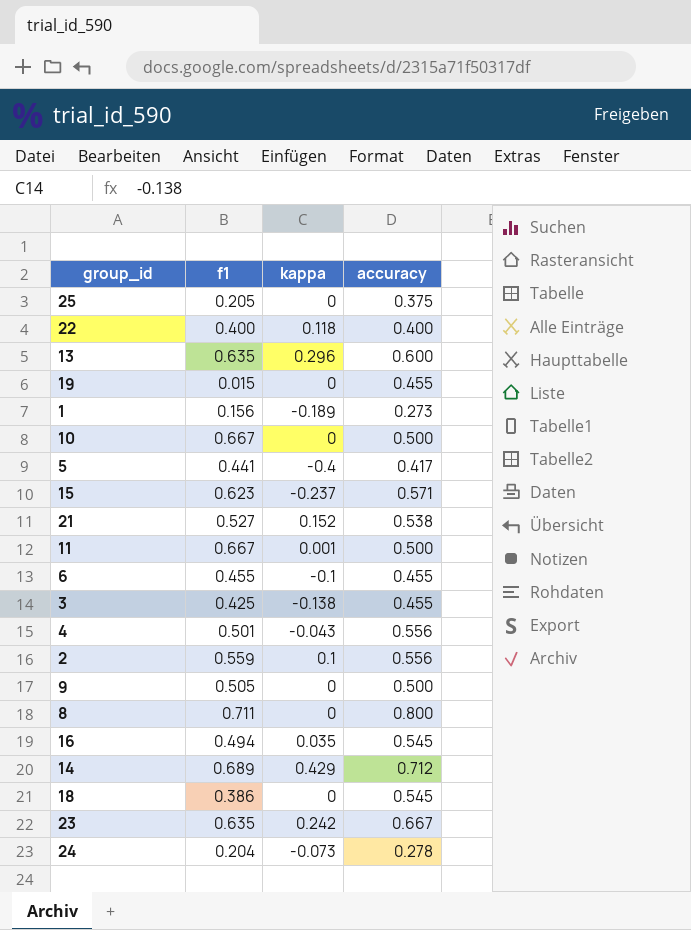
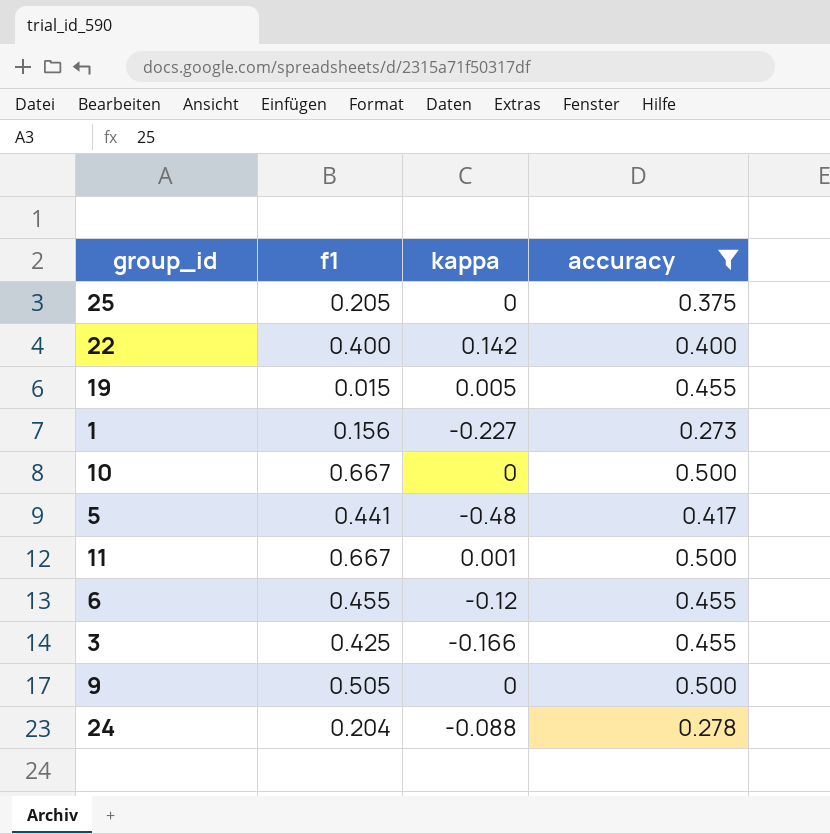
filter: none -> accuracy <= 0.500
22 | kappa: 0.118 -> 0.142
19 | kappa: 0 -> 0.005
1 | kappa: -0.189 -> -0.227
5 | kappa: -0.4 -> -0.48
6 | kappa: -0.1 -> -0.12
3 | kappa: -0.138 -> -0.166
24 | kappa: -0.073 -> -0.088

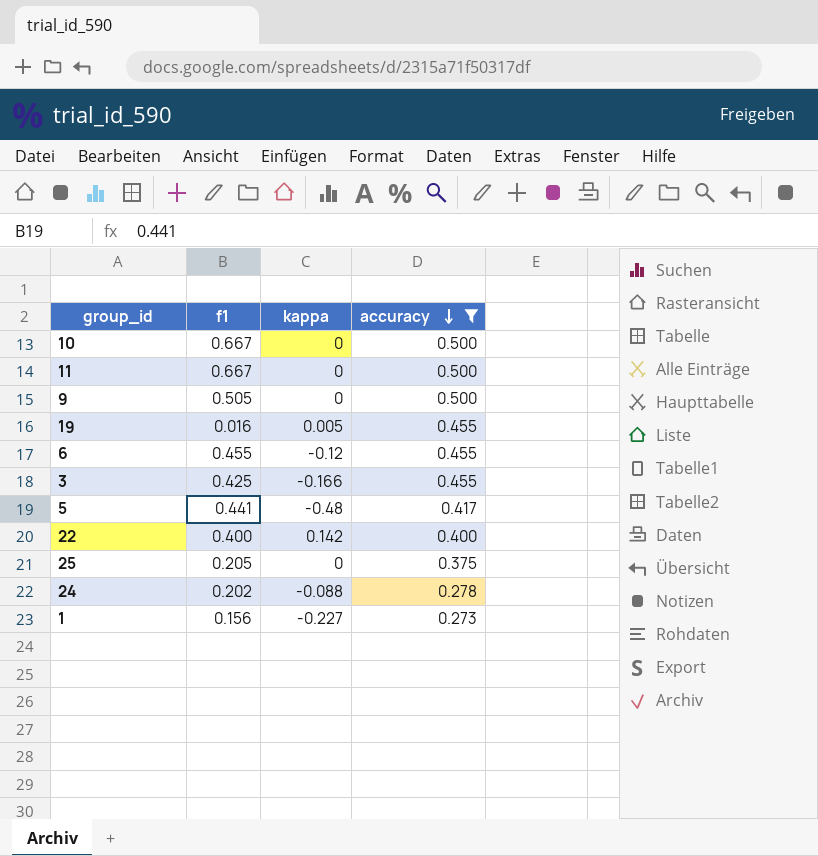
row order: none -> accuracy descending
11 | kappa: 0.001 -> 0
19 | f1: 0.015 -> 0.016
24 | f1: 0.204 -> 0.202

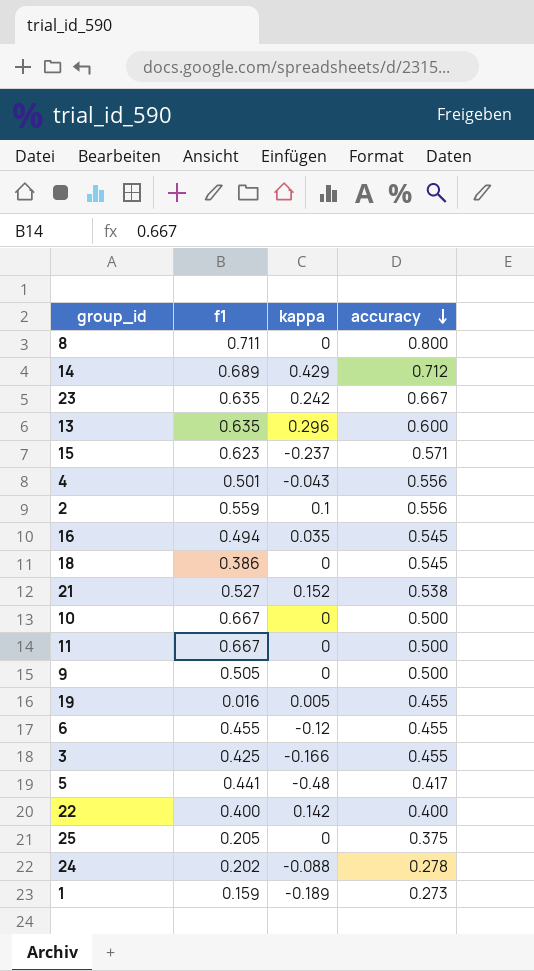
filter: accuracy <= 0.500 -> none
1 | f1: 0.156 -> 0.159
1 | kappa: -0.227 -> -0.189

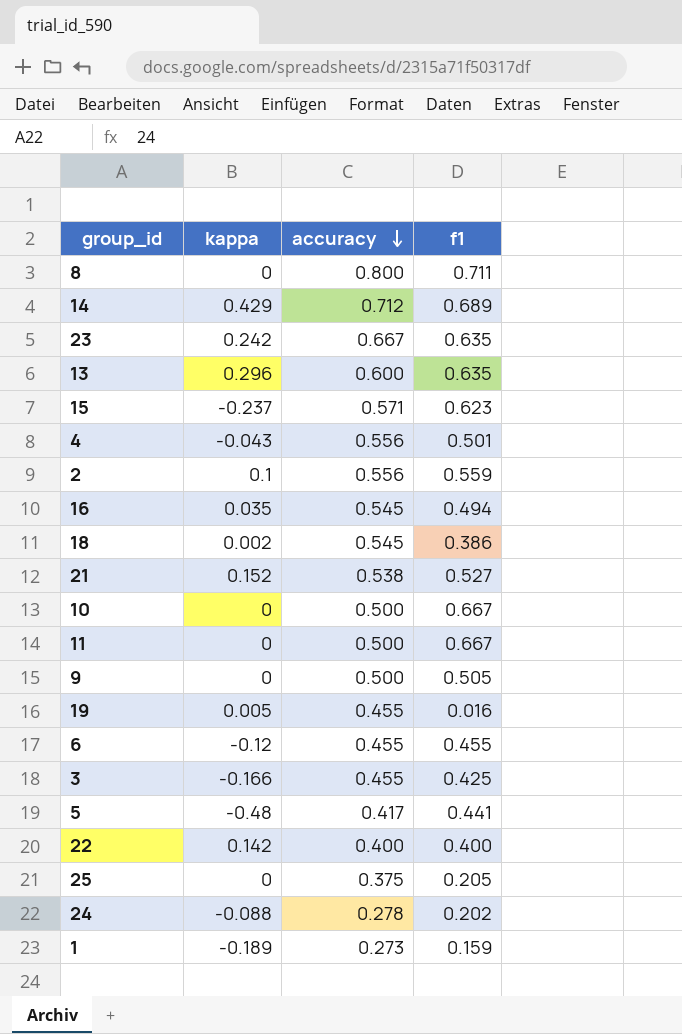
column f1 | position: 2 -> 4
18 | kappa: 0 -> 0.002

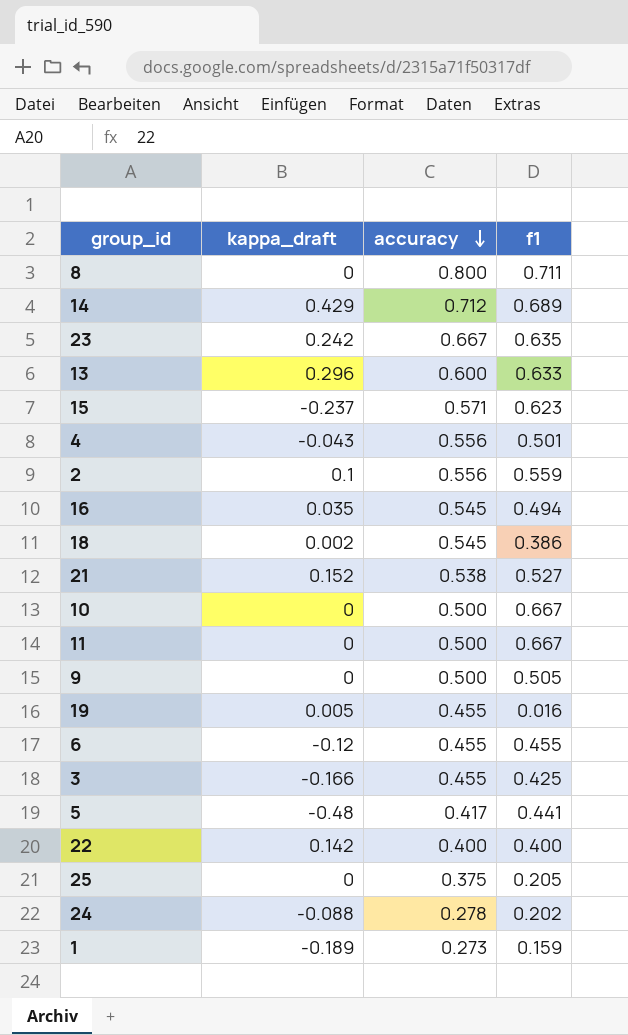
column name: kappa -> kappa_draft
13 | f1: 0.635 -> 0.633

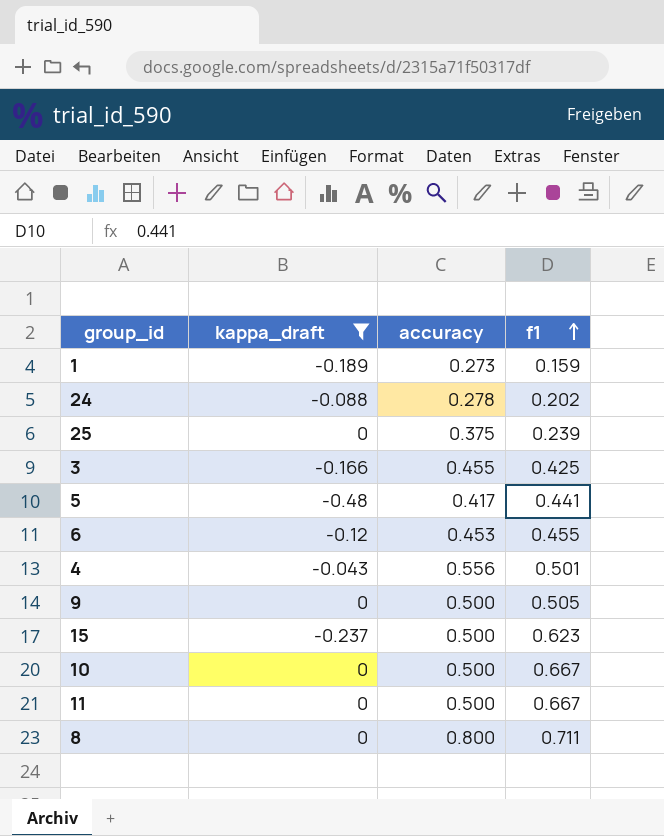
filter: none -> kappa_draft <= 0
row order: accuracy descending -> f1 ascending
25 | f1: 0.205 -> 0.239
6 | accuracy: 0.455 -> 0.453
15 | accuracy: 0.571 -> 0.500

